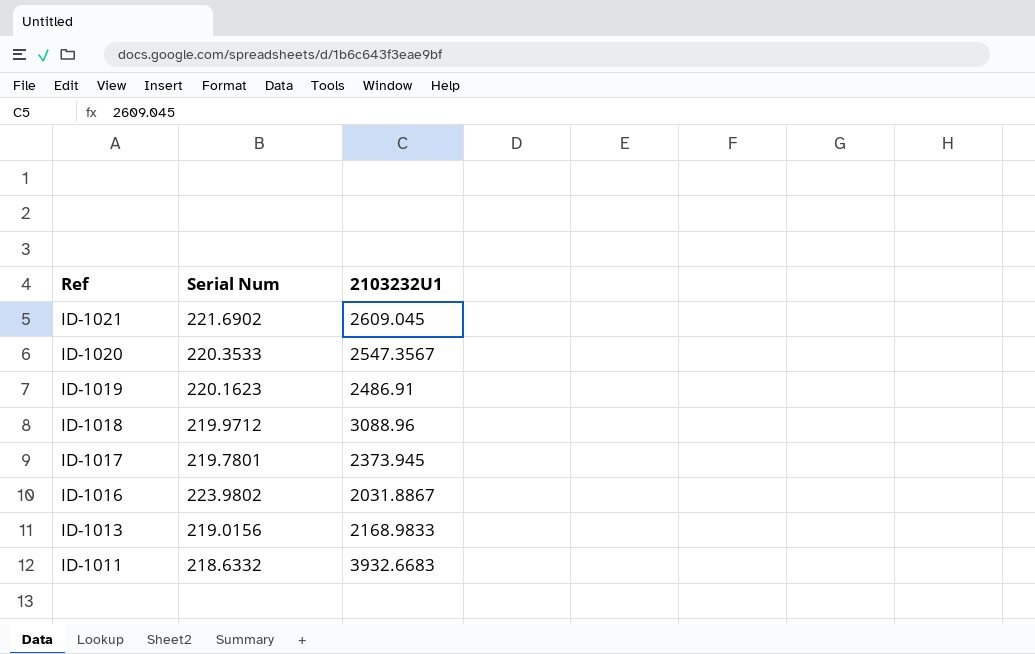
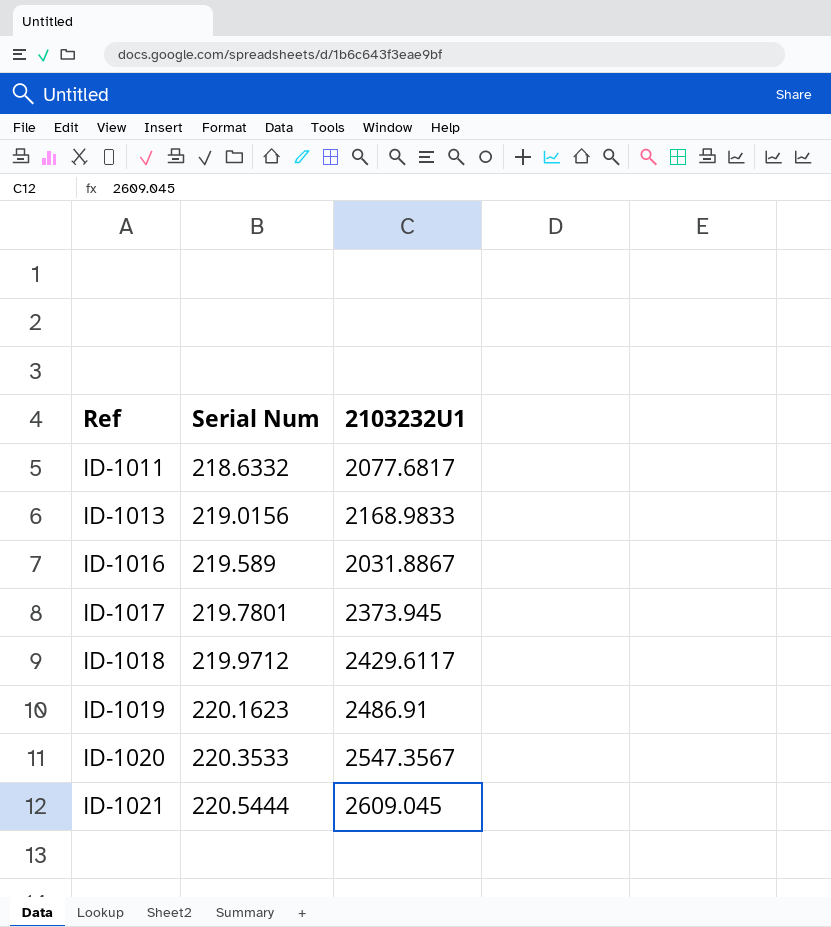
row order: Ref descending -> Ref ascending
ID-1011 | 2103232U1: 3932.6683 -> 2077.6817
ID-1016 | Serial Num: 223.9802 -> 219.589
ID-1018 | 2103232U1: 3088.96 -> 2429.6117
ID-1021 | Serial Num: 221.6902 -> 220.5444

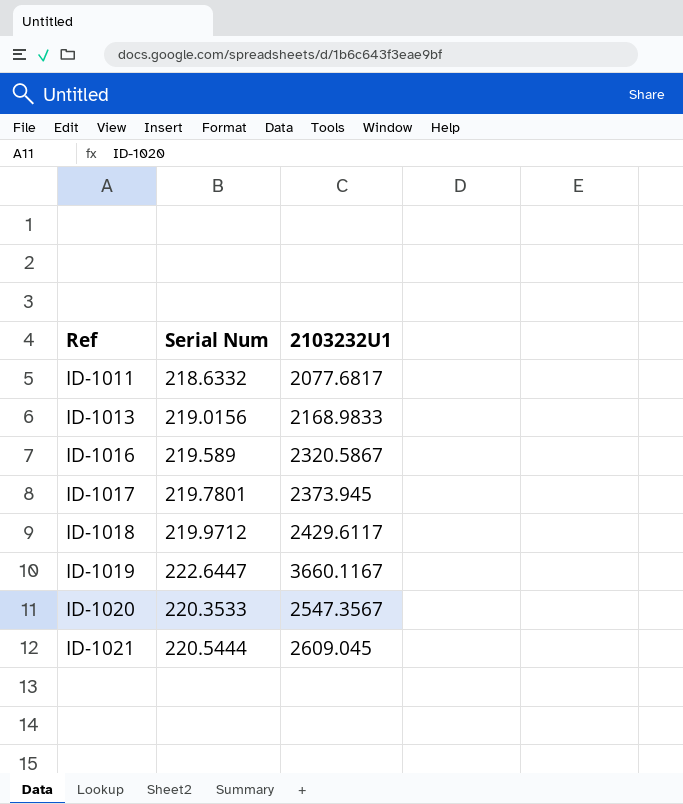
ID-1016 | 2103232U1: 2031.8867 -> 2320.5867
ID-1019 | Serial Num: 220.1623 -> 222.6447
ID-1019 | 2103232U1: 2486.91 -> 3660.1167

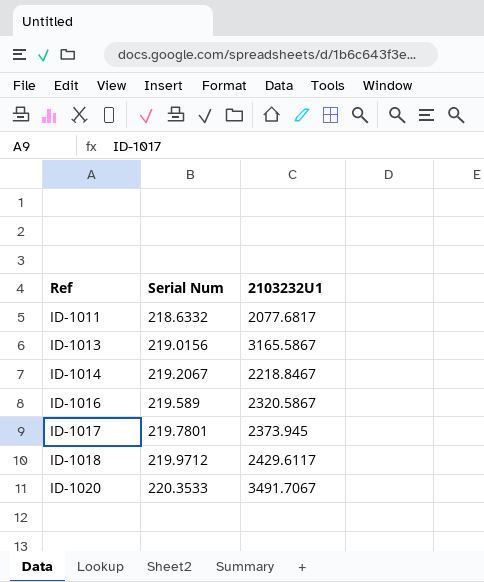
row ID-1019: 222.6447 | 3660.1167 -> none
row ID-1021: 220.5444 | 2609.045 -> none
ID-1013 | 2103232U1: 2168.9833 -> 3165.5867
row ID-1014: none -> 219.2067 | 2218.8467
ID-1020 | 2103232U1: 2547.3567 -> 3491.7067

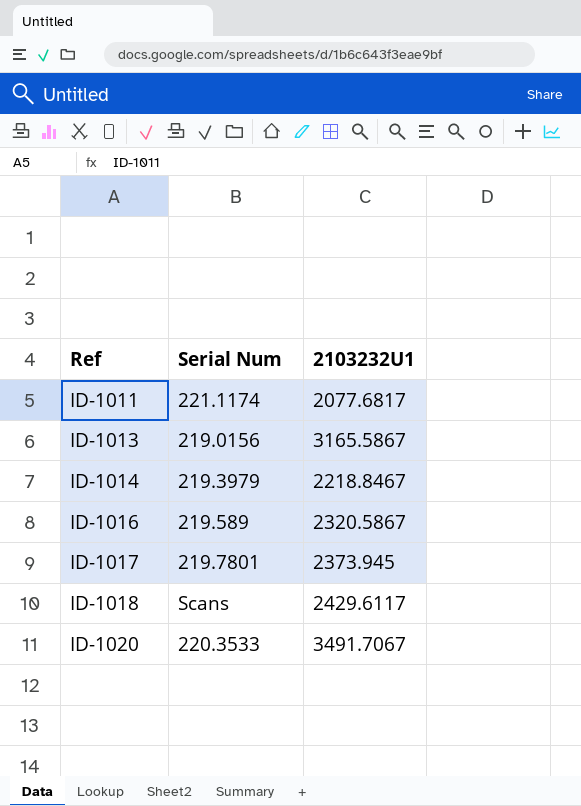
ID-1011 | Serial Num: 218.6332 -> 221.1174
ID-1014 | Serial Num: 219.2067 -> 219.3979
ID-1018 | Serial Num: 219.9712 -> Scans

